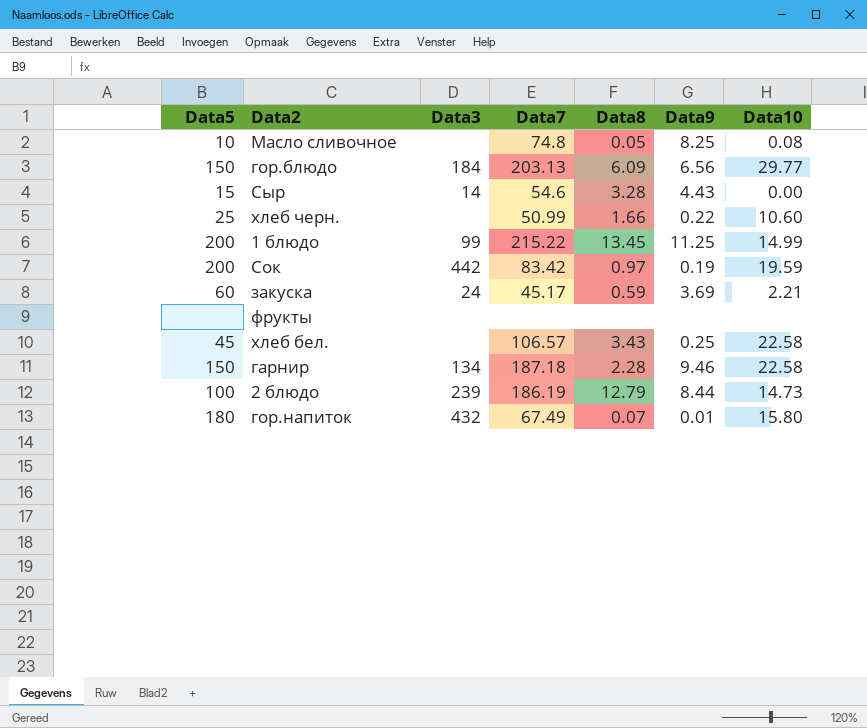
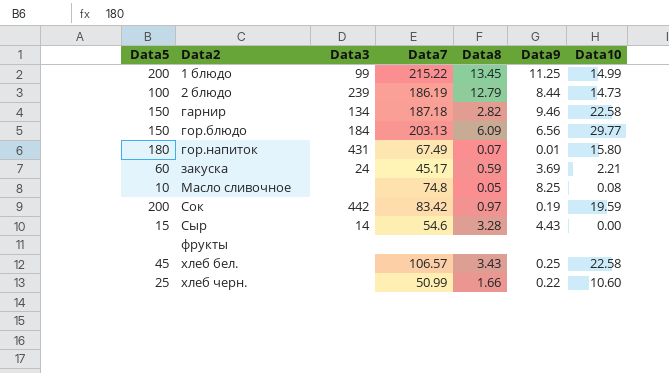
row order: none -> Data2 ascending
гарнир | Data8: 2.28 -> 2.82
гор.напиток | Data3: 432 -> 431

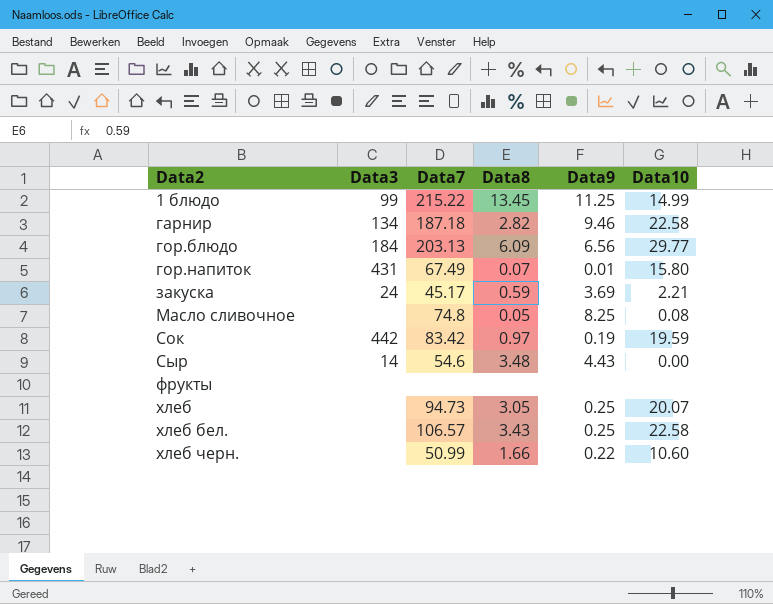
column Data5 | position: 1 -> none
row 2 блюдо: 100 | 239 | 186.19 | 12.79 | 8.44 | 14.73 -> none
Сыр | Data8: 3.28 -> 3.48
row хлеб: none -> none | 94.73 | 3.05 | 0.25 | 20.07

